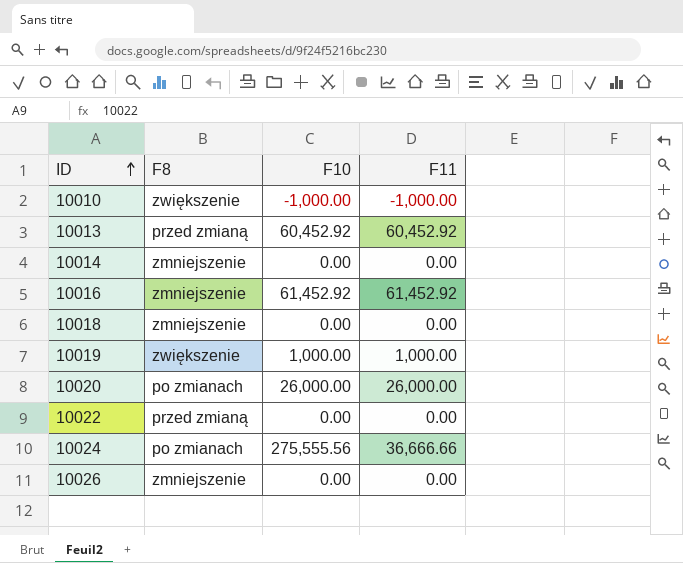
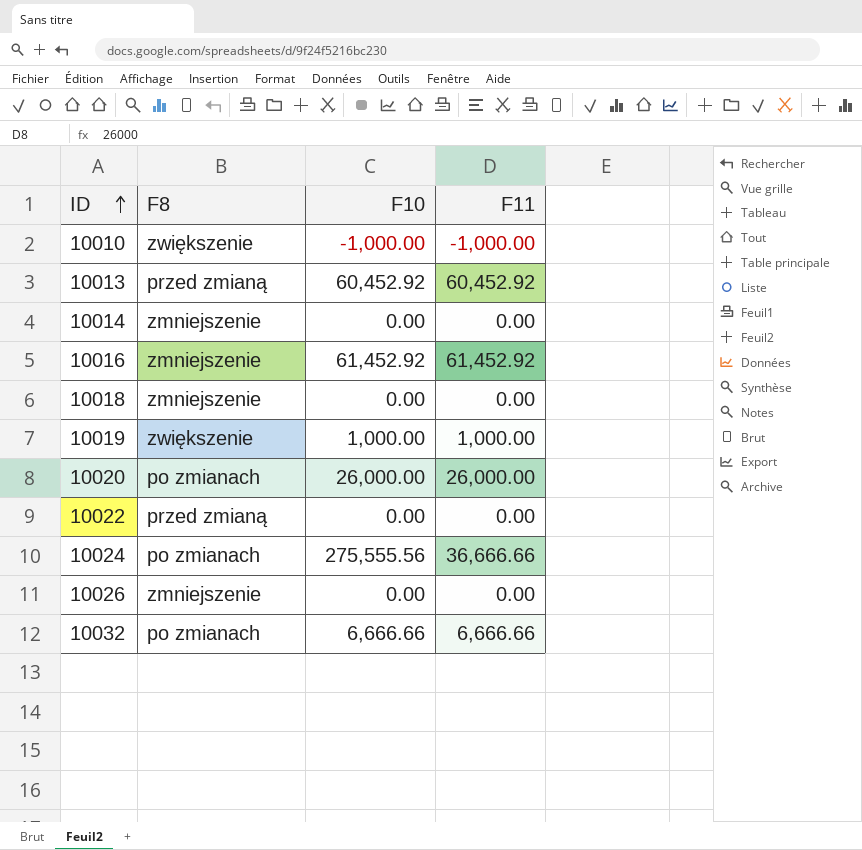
row 10032: none -> po zmianach | 6,666.66 | 6,666.66

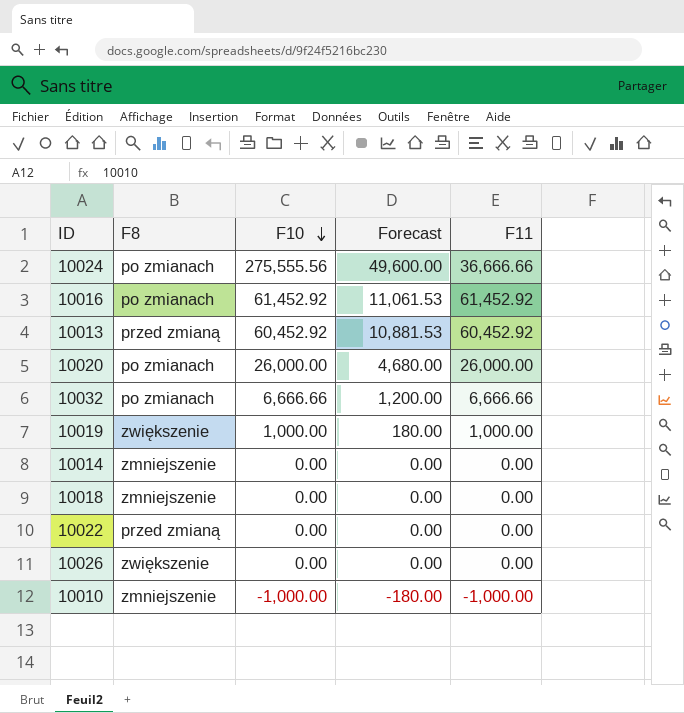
row order: ID ascending -> F10 descending
column Forecast | formula: none -> [F10] * 0.18
10016 | F8: zmniejszenie -> po zmianach
10026 | F8: zmniejszenie -> zwiększenie
10010 | F8: zwiększenie -> zmniejszenie

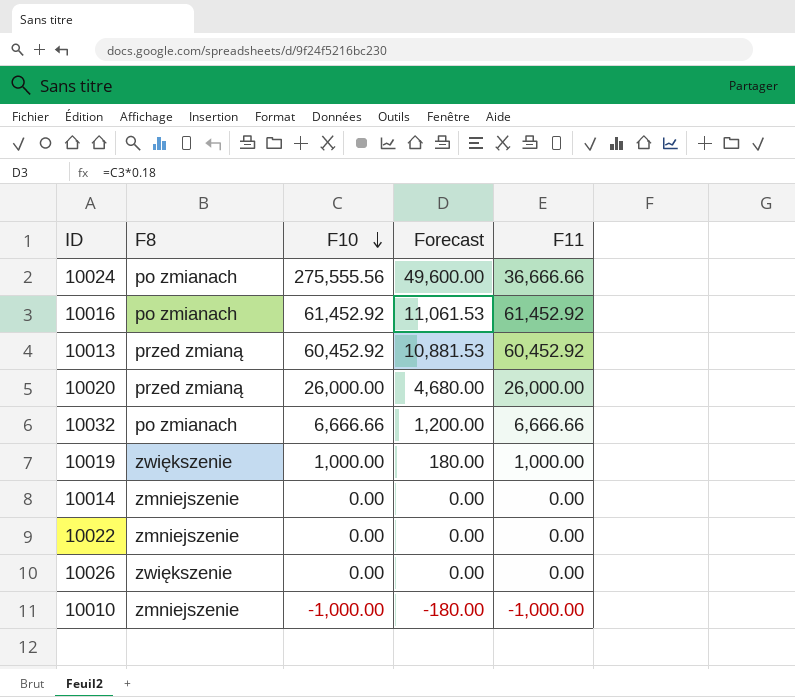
row 10018: zmniejszenie | 0.00 | 0.00 | 0.00 -> none
10020 | F8: po zmianach -> przed zmianą
10022 | F8: przed zmianą -> zmniejszenie

